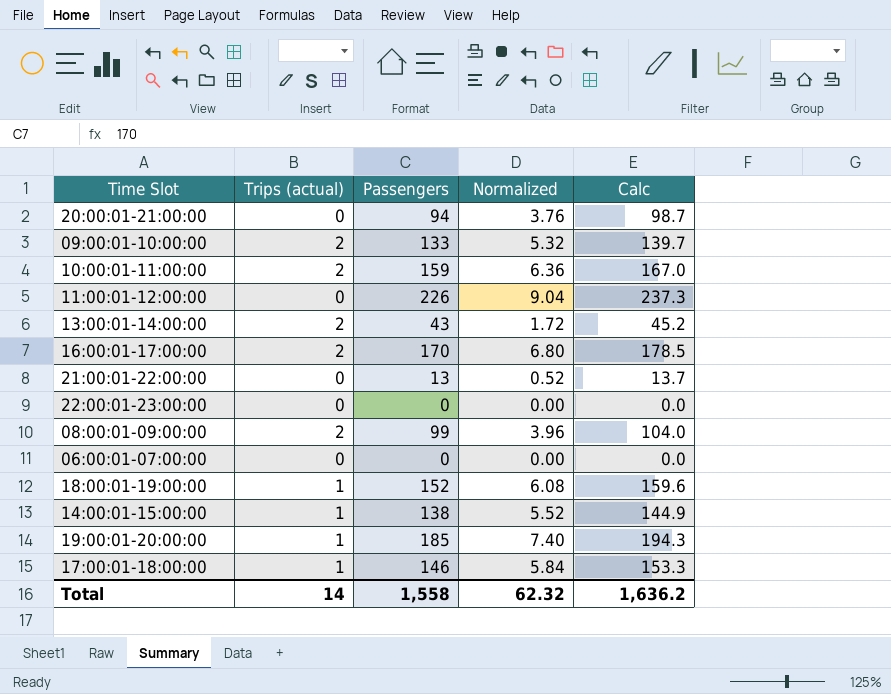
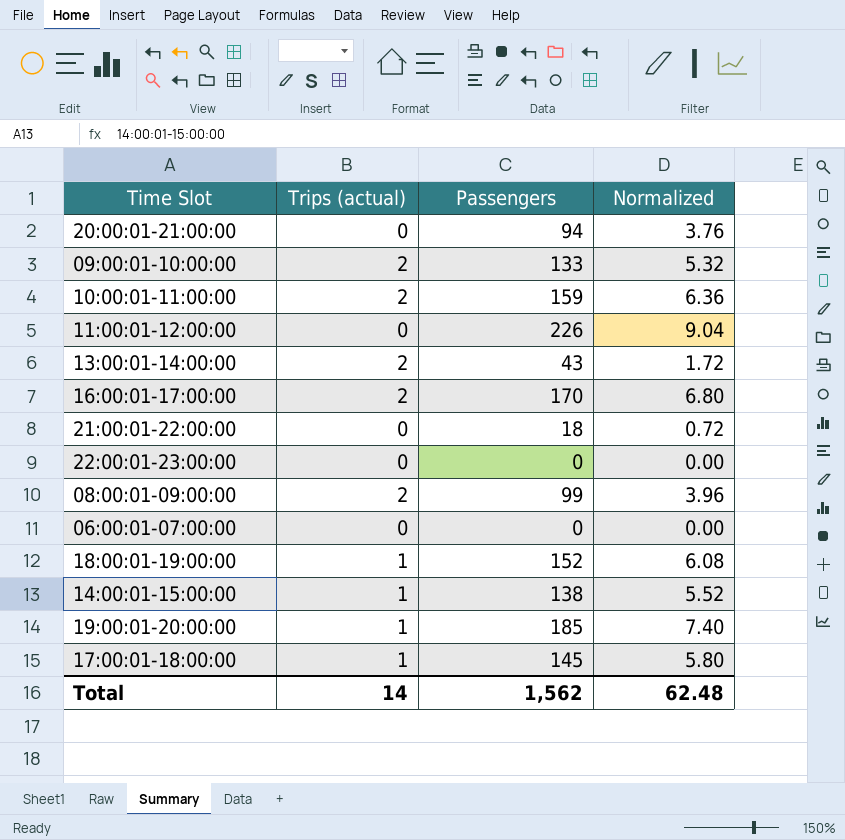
column Calc | formula: [Passengers] * 1.05 -> none
21:00:01-22:00:00 | Passengers: 13 -> 18
21:00:01-22:00:00 | Normalized: 0.52 -> 0.72
17:00:01-18:00:00 | Passengers: 146 -> 145
17:00:01-18:00:00 | Normalized: 5.84 -> 5.80
Total | Passengers: 1,558 -> 1,562
Total | Normalized: 62.32 -> 62.48

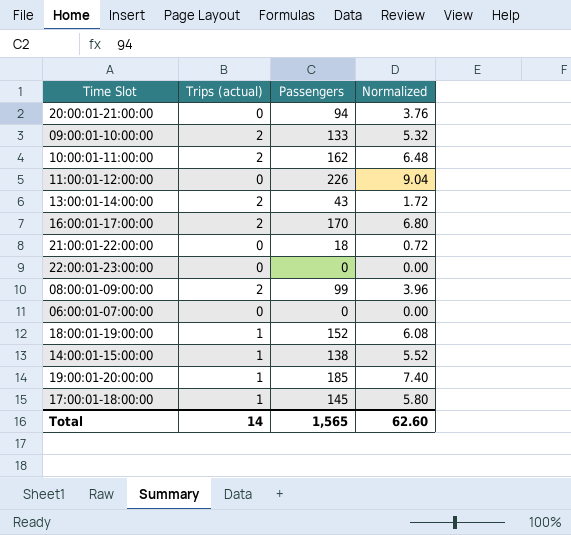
10:00:01-11:00:00 | Passengers: 159 -> 162
10:00:01-11:00:00 | Normalized: 6.36 -> 6.48
Total | Passengers: 1,562 -> 1,565
Total | Normalized: 62.48 -> 62.60

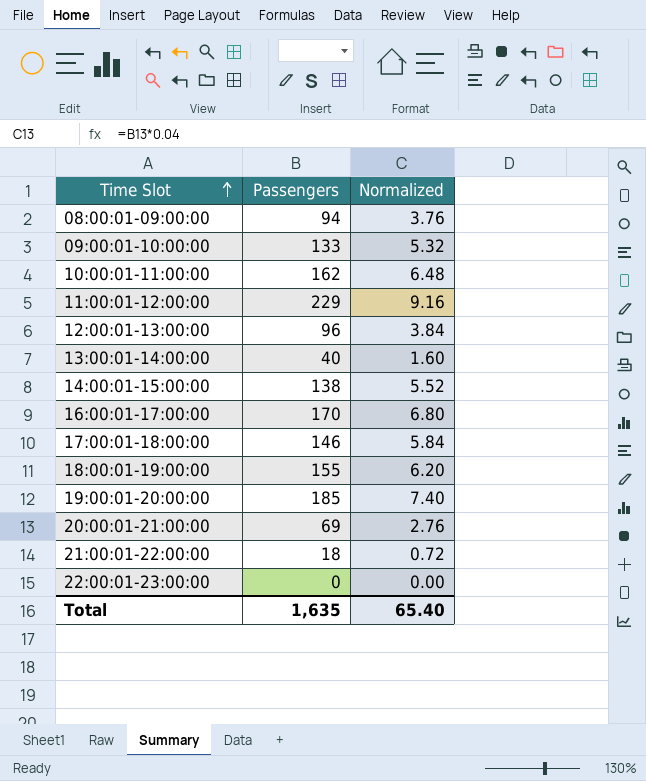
row order: none -> Time Slot ascending
column Trips (actual) | position: 2 -> none
row 06:00:01-07:00:00: 0 | 0 | 0.00 -> none
08:00:01-09:00:00 | Passengers: 99 -> 94
08:00:01-09:00:00 | Normalized: 3.96 -> 3.76
11:00:01-12:00:00 | Passengers: 226 -> 229
11:00:01-12:00:00 | Normalized: 9.04 -> 9.16
row 12:00:01-13:00:00: none -> 96 | 3.84
13:00:01-14:00:00 | Passengers: 43 -> 40
13:00:01-14:00:00 | Normalized: 1.72 -> 1.60
17:00:01-18:00:00 | Passengers: 145 -> 146
17:00:01-18:00:00 | Normalized: 5.80 -> 5.84
18:00:01-19:00:00 | Passengers: 152 -> 155
18:00:01-19:00:00 | Normalized: 6.08 -> 6.20
20:00:01-21:00:00 | Passengers: 94 -> 69
20:00:01-21:00:00 | Normalized: 3.76 -> 2.76
Total | Passengers: 1,565 -> 1,635
Total | Normalized: 62.60 -> 65.40

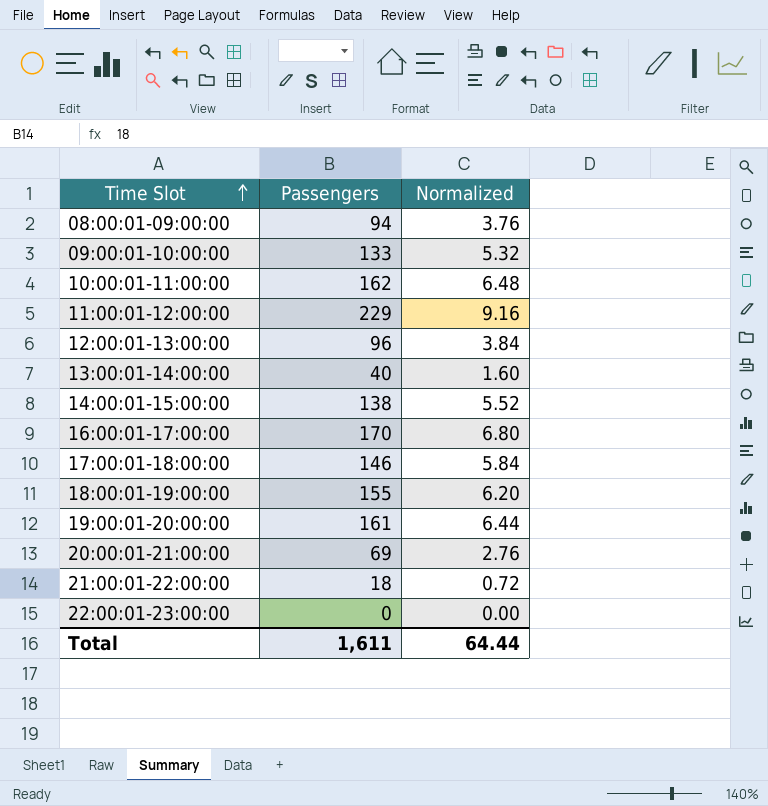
19:00:01-20:00:00 | Passengers: 185 -> 161
19:00:01-20:00:00 | Normalized: 7.40 -> 6.44
Total | Passengers: 1,635 -> 1,611
Total | Normalized: 65.40 -> 64.44

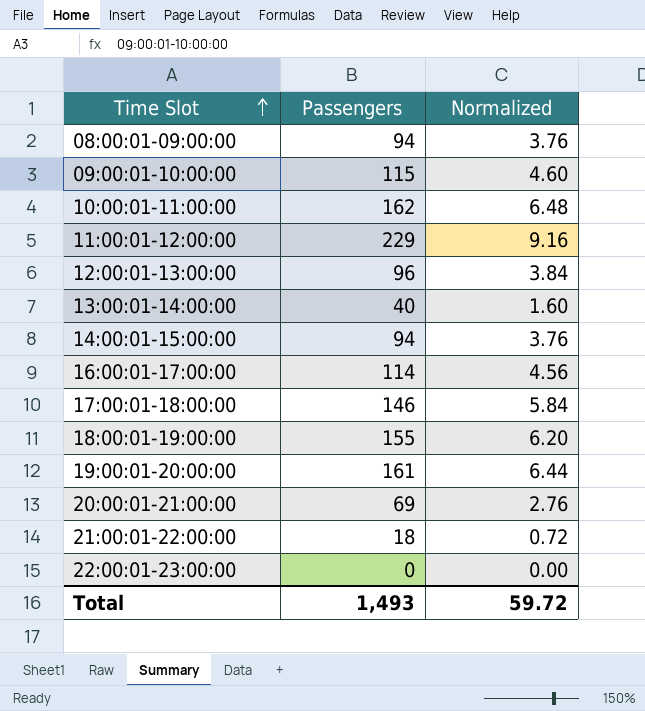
09:00:01-10:00:00 | Passengers: 133 -> 115
09:00:01-10:00:00 | Normalized: 5.32 -> 4.60
14:00:01-15:00:00 | Passengers: 138 -> 94
14:00:01-15:00:00 | Normalized: 5.52 -> 3.76
16:00:01-17:00:00 | Passengers: 170 -> 114
16:00:01-17:00:00 | Normalized: 6.80 -> 4.56
Total | Passengers: 1,611 -> 1,493
Total | Normalized: 64.44 -> 59.72

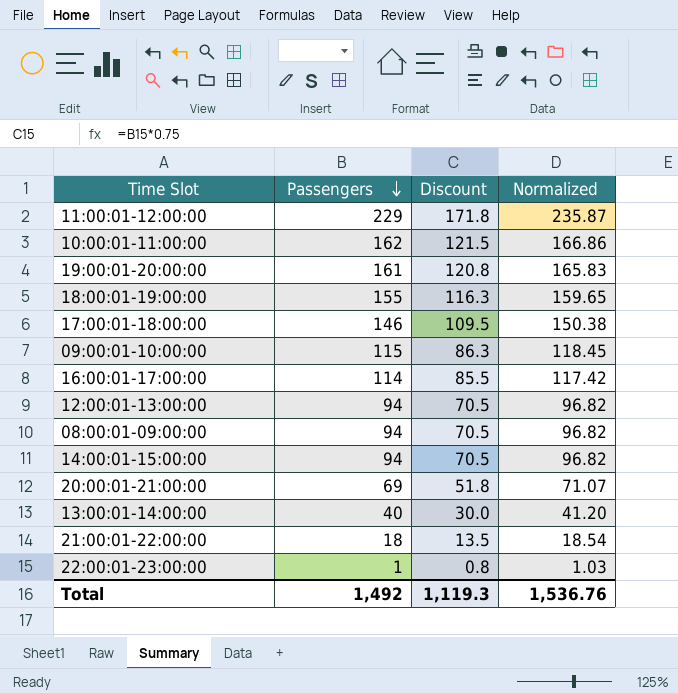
row order: Time Slot ascending -> Passengers descending
column Discount | formula: none -> [Passengers] * 0.75
column Normalized | formula: [Passengers] * 0.04 -> [Passengers] * 1.03
12:00:01-13:00:00 | Passengers: 96 -> 94
22:00:01-23:00:00 | Passengers: 0 -> 1
Total | Passengers: 1,493 -> 1,492
Total | Normalized: 59.72 -> 1,536.76

